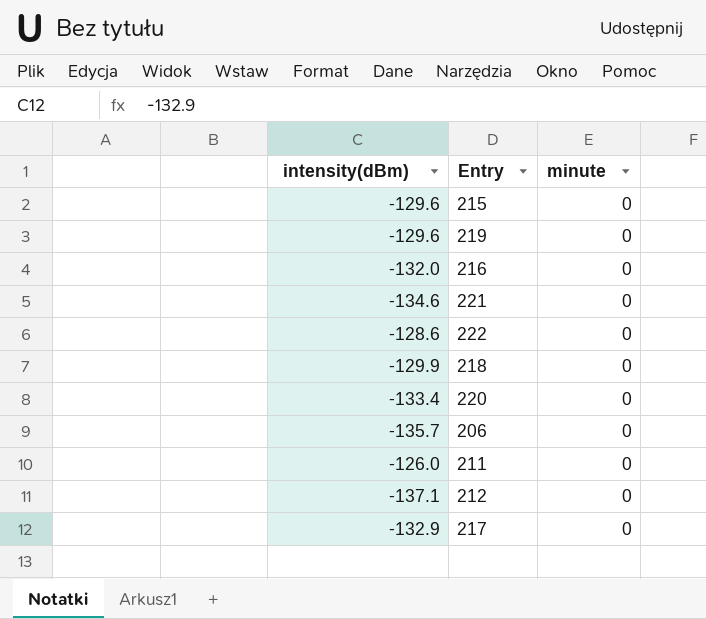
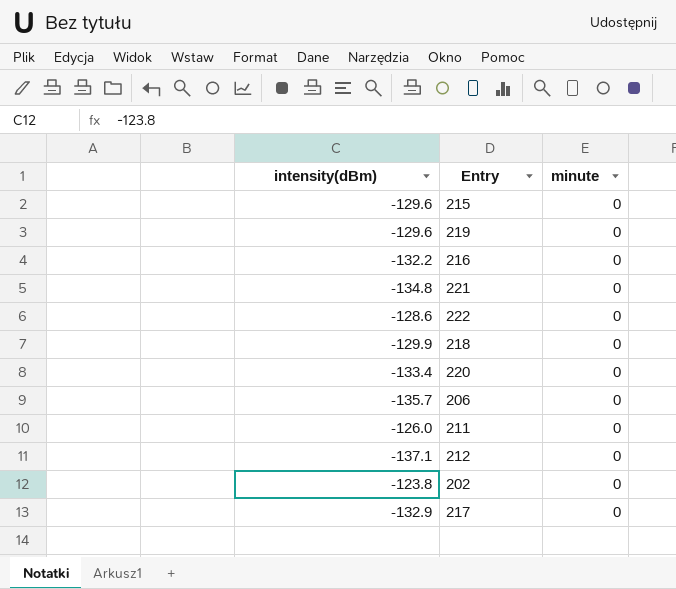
216 | intensity(dBm): -132.0 -> -132.2
221 | intensity(dBm): -134.6 -> -134.8
row 202: none -> -123.8 | 0

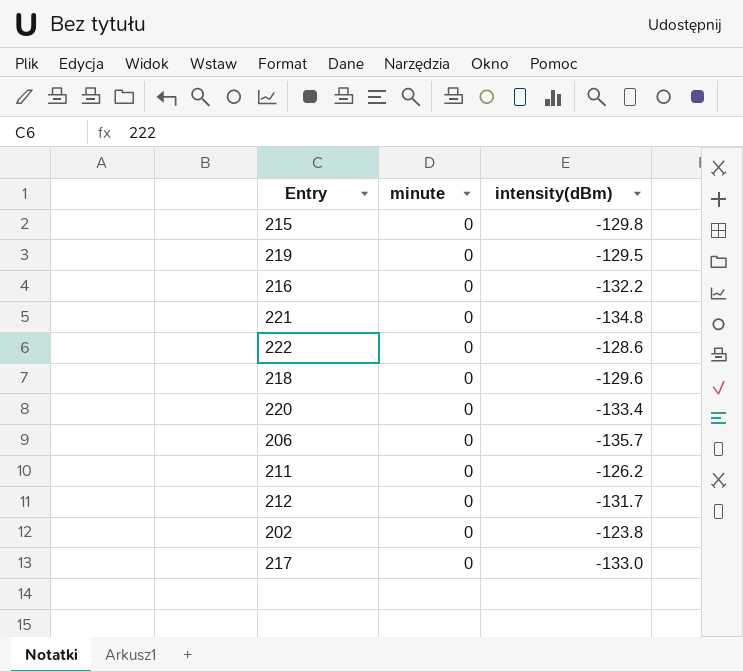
column intensity(dBm) | position: 1 -> 3
215 | intensity(dBm): -129.6 -> -129.8
219 | intensity(dBm): -129.6 -> -129.5
218 | intensity(dBm): -129.9 -> -129.6
211 | intensity(dBm): -126.0 -> -126.2
212 | intensity(dBm): -137.1 -> -131.7
217 | intensity(dBm): -132.9 -> -133.0

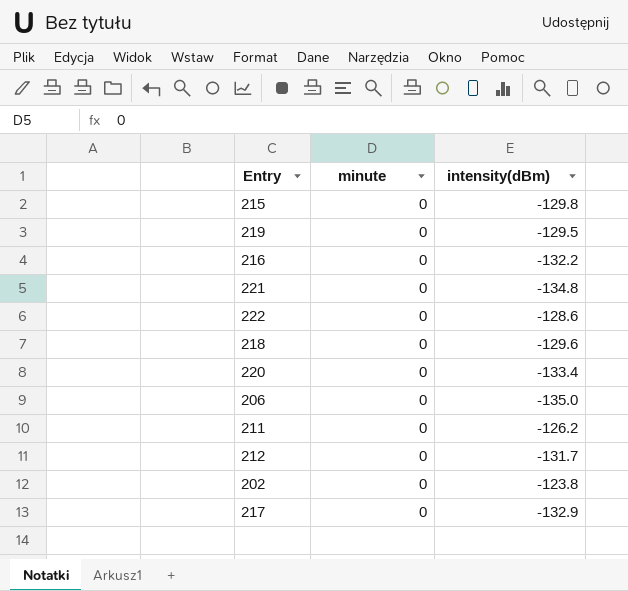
206 | intensity(dBm): -135.7 -> -135.0
217 | intensity(dBm): -133.0 -> -132.9

